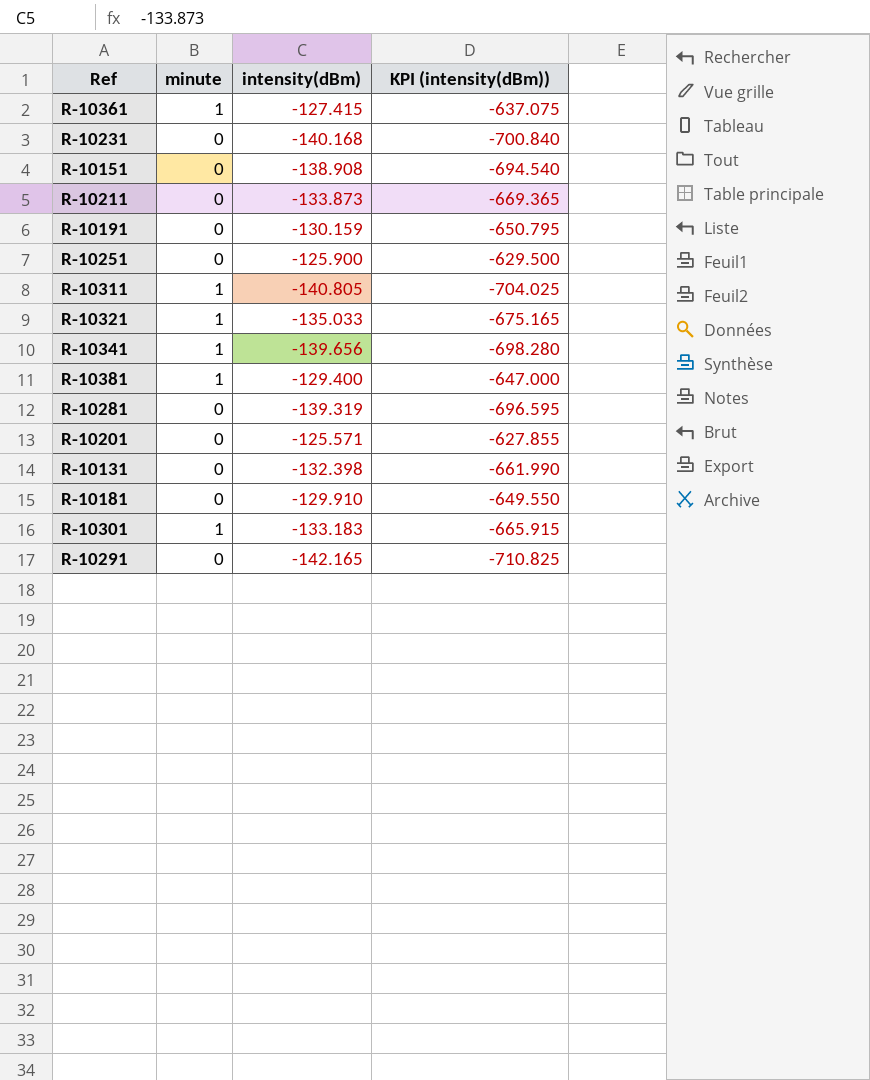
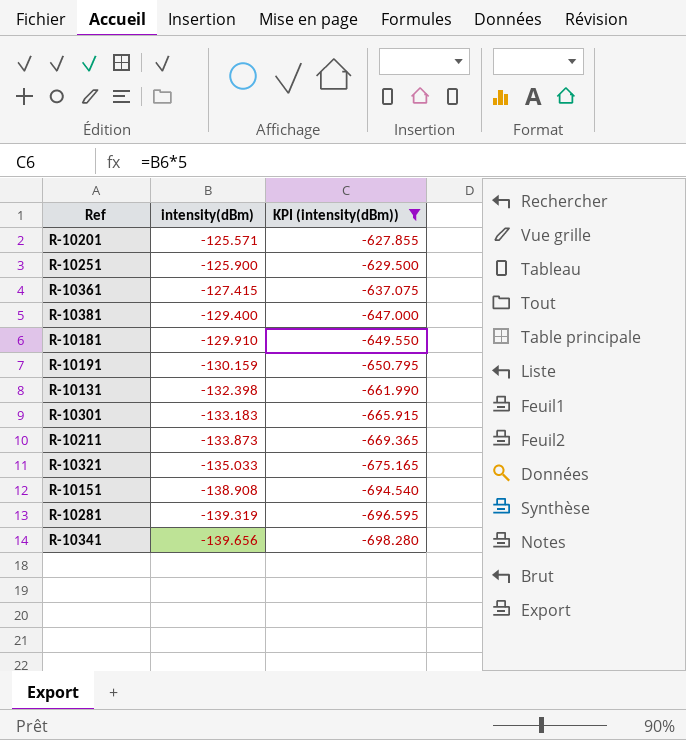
filter: none -> KPI (intensity(dBm)) >= -698.280
row order: none -> intensity(dBm) descending
column minute | position: 2 -> none

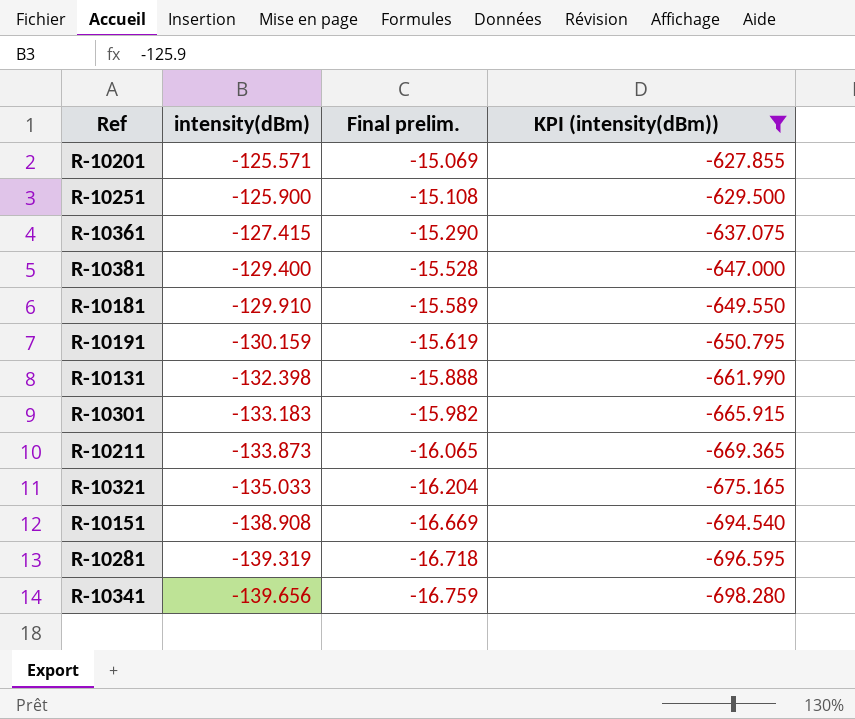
column Final prelim. | formula: none -> [intensity(dBm)] * 0.12

